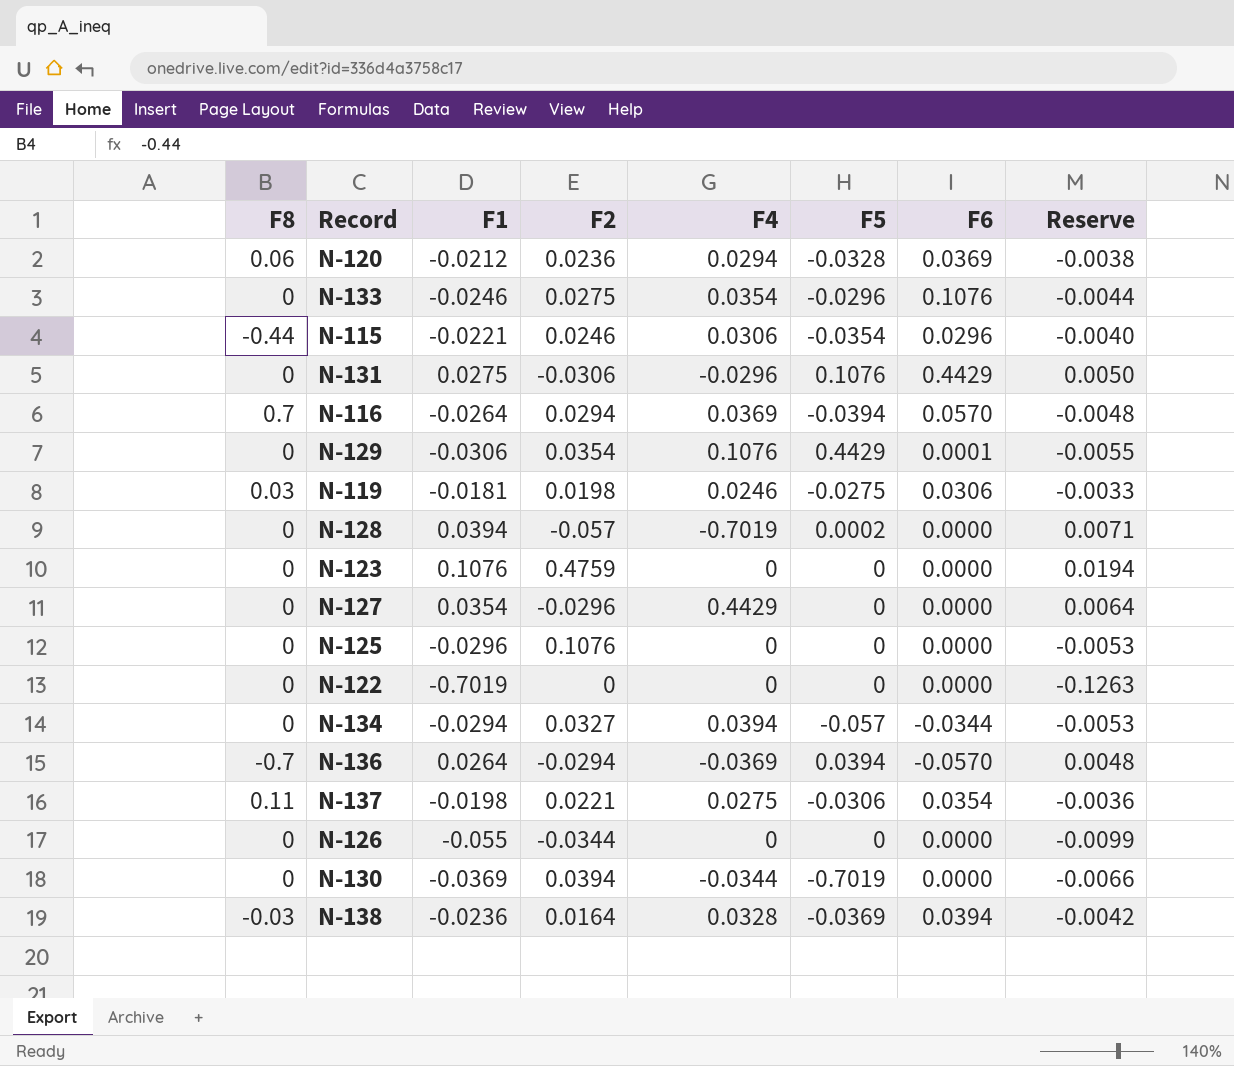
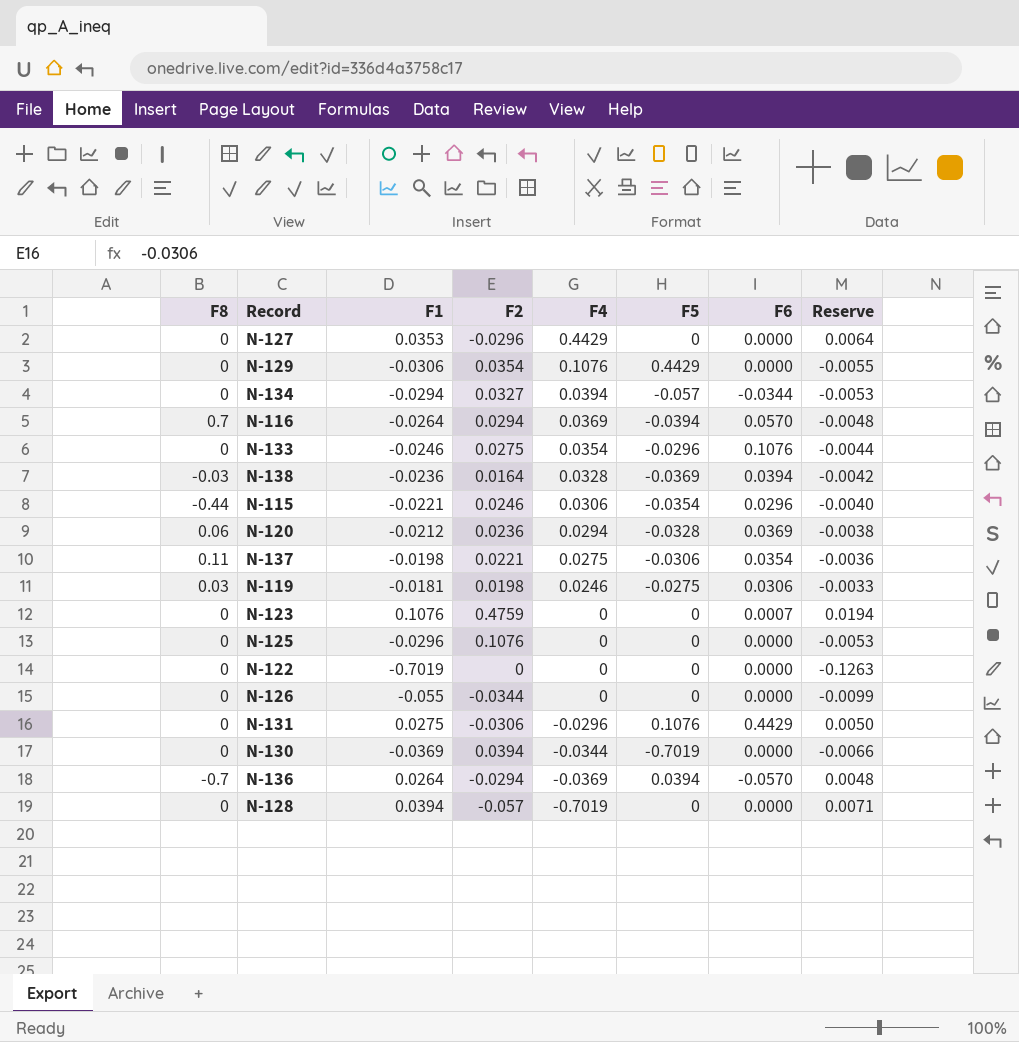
row order: none -> F4 descending
N-127 | F1: 0.0354 -> 0.0353
N-129 | F6: 0.0001 -> 0.0000
N-123 | F6: 0.0000 -> 0.0007
N-128 | F5: 0.0002 -> 0

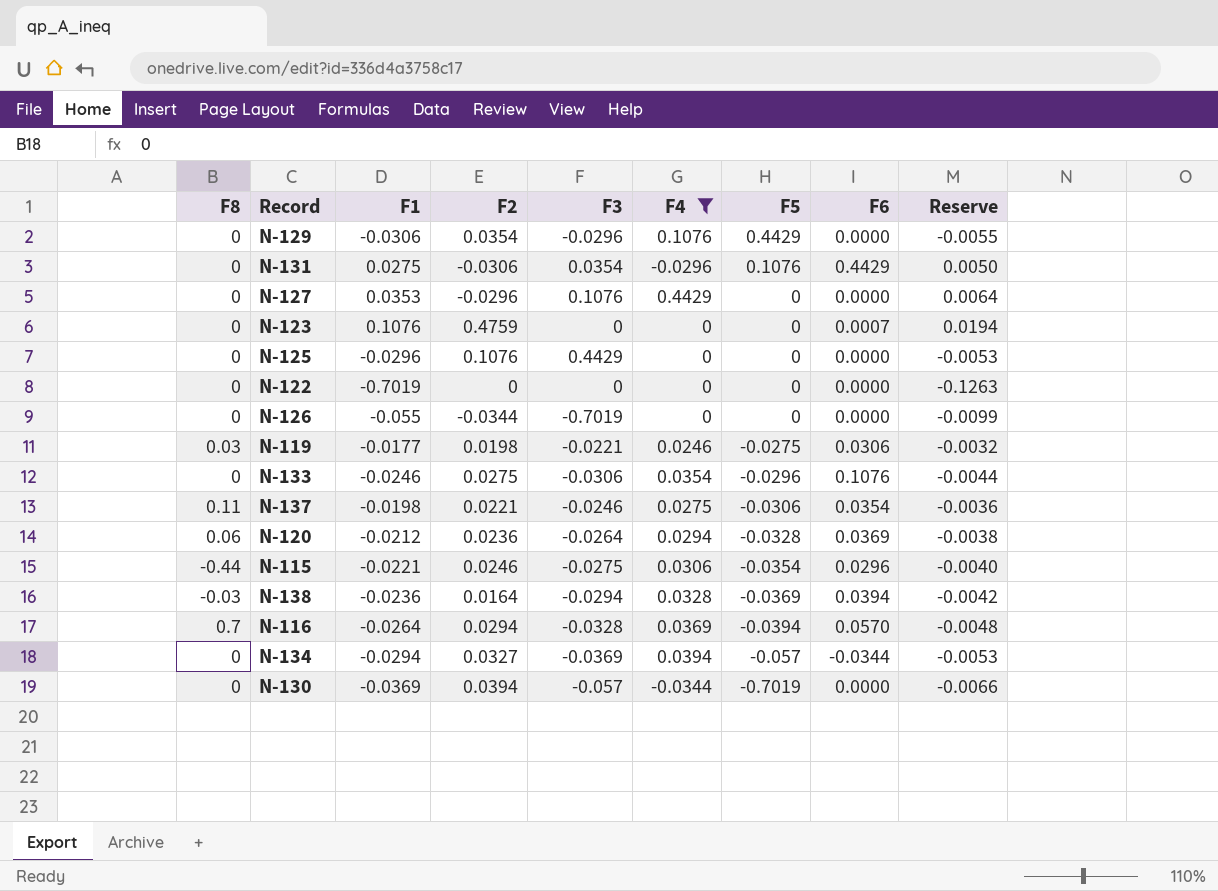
filter: none -> F4 >= -0.0344
row order: F4 descending -> F5 descending
column F3 | position: none -> 5
N-119 | F1: -0.0181 -> -0.0177
N-119 | Reserve: -0.0033 -> -0.0032

